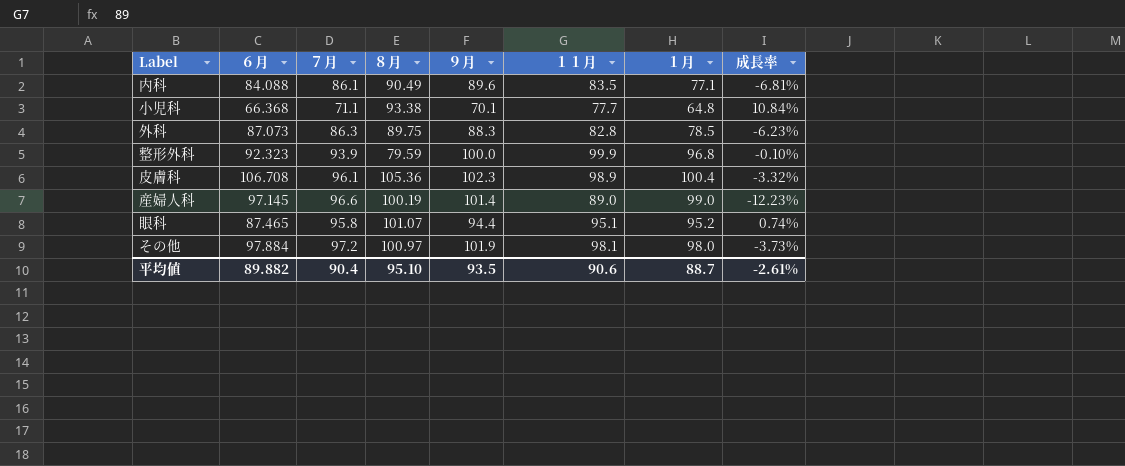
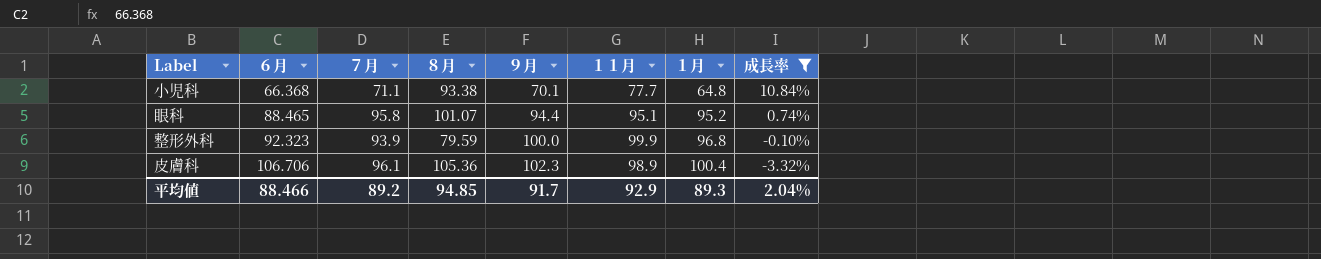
filter: none -> 成長率 >= -3.32%
row order: none -> ６月 ascending
眼科 | ６月: 87.465 -> 88.465
皮膚科 | ６月: 106.708 -> 106.706
平均値 | ６月: 89.882 -> 88.466
平均値 | ７月: 90.4 -> 89.2
平均値 | ８月: 95.10 -> 94.85
平均値 | ９月: 93.5 -> 91.7
平均値 | １１月: 90.6 -> 92.9
平均値 | １月: 88.7 -> 89.3
平均値 | 成長率: -2.61% -> 2.04%

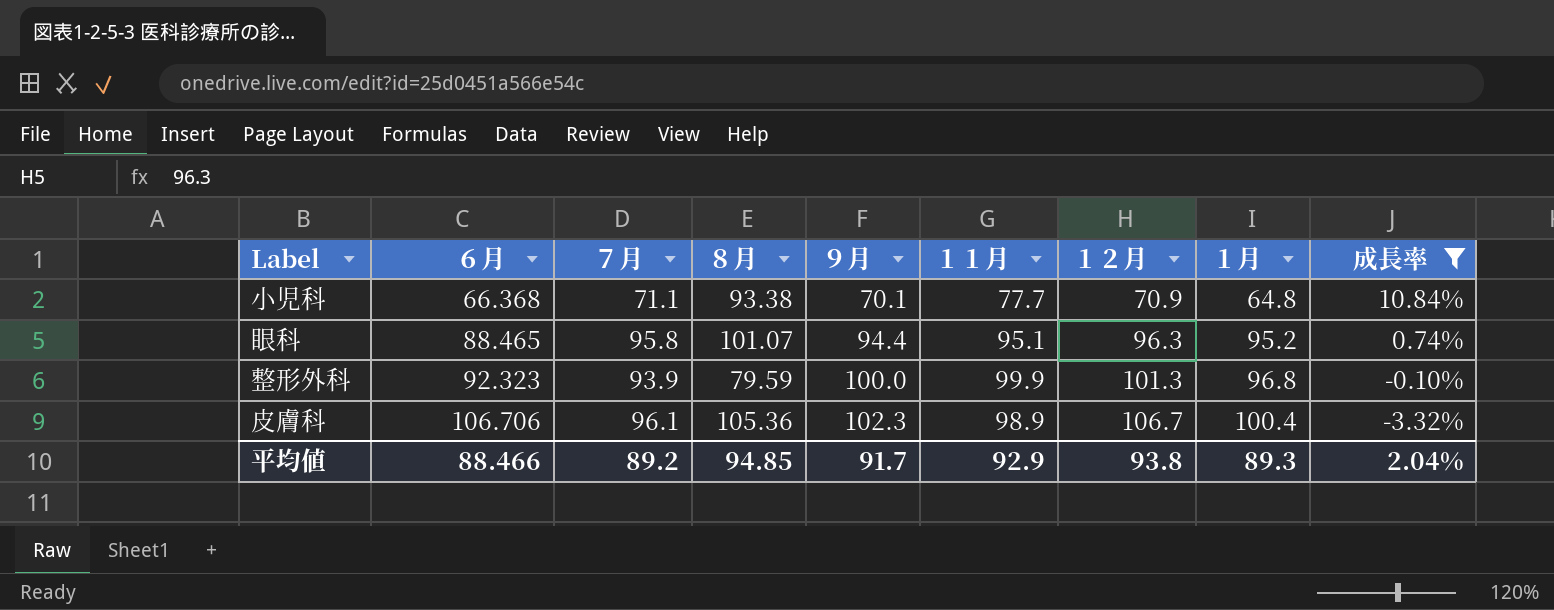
column １２月 | position: none -> 7

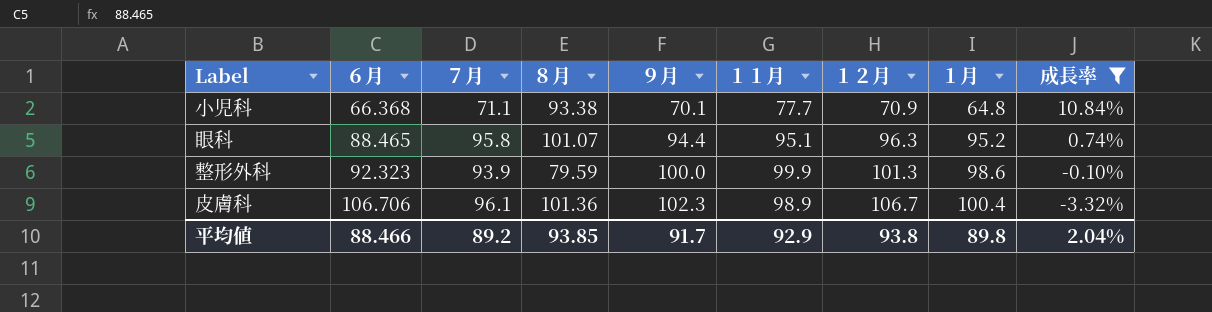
整形外科 | １月: 96.8 -> 98.6
皮膚科 | ８月: 105.36 -> 101.36
平均値 | ８月: 94.85 -> 93.85
平均値 | １月: 89.3 -> 89.8

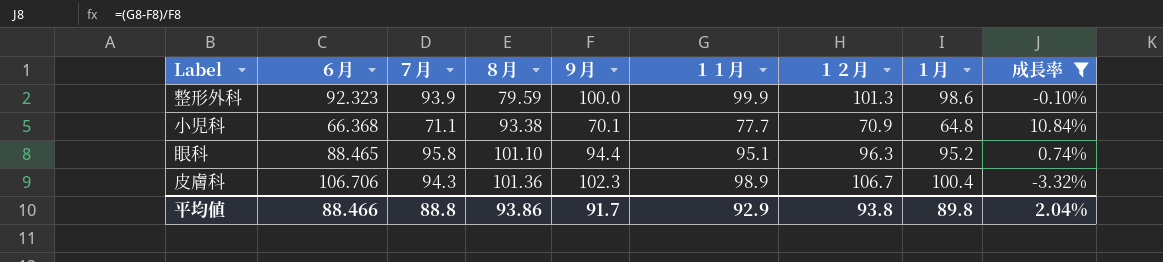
row order: ６月 ascending -> ８月 ascending
眼科 | ８月: 101.07 -> 101.10
皮膚科 | ７月: 96.1 -> 94.3
平均値 | ７月: 89.2 -> 88.8
平均値 | ８月: 93.85 -> 93.86

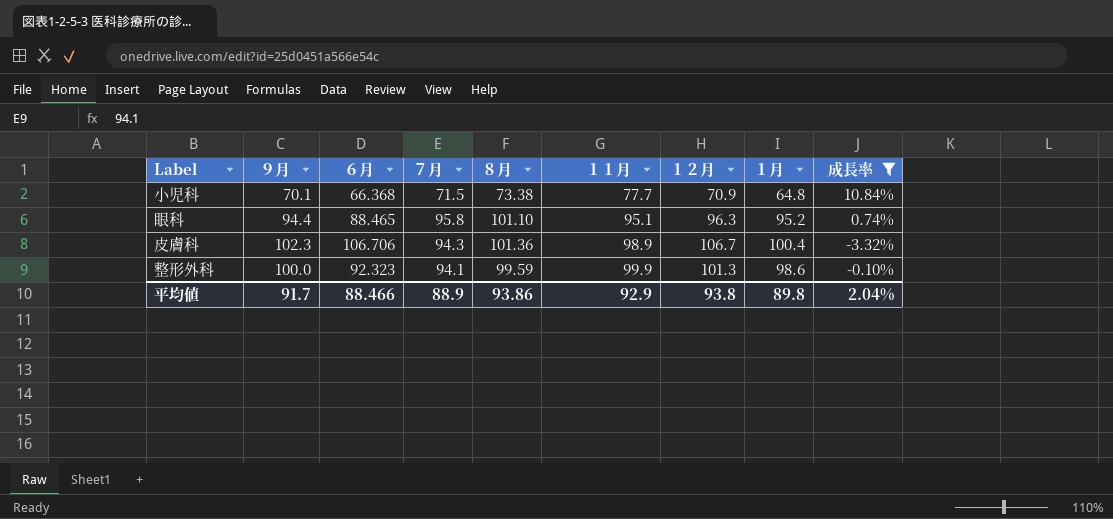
row order: ８月 ascending -> １１月 ascending
column ９月 | position: 5 -> 2
小児科 | ７月: 71.1 -> 71.5
小児科 | ８月: 93.38 -> 73.38
整形外科 | ７月: 93.9 -> 94.1
整形外科 | ８月: 79.59 -> 99.59
平均値 | ７月: 88.8 -> 88.9

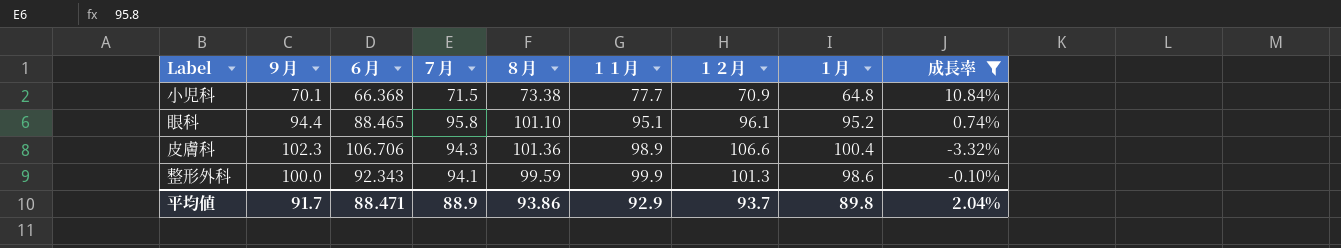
眼科 | １２月: 96.3 -> 96.1
皮膚科 | １２月: 106.7 -> 106.6
整形外科 | ６月: 92.323 -> 92.343
平均値 | ６月: 88.466 -> 88.471
平均値 | １２月: 93.8 -> 93.7

